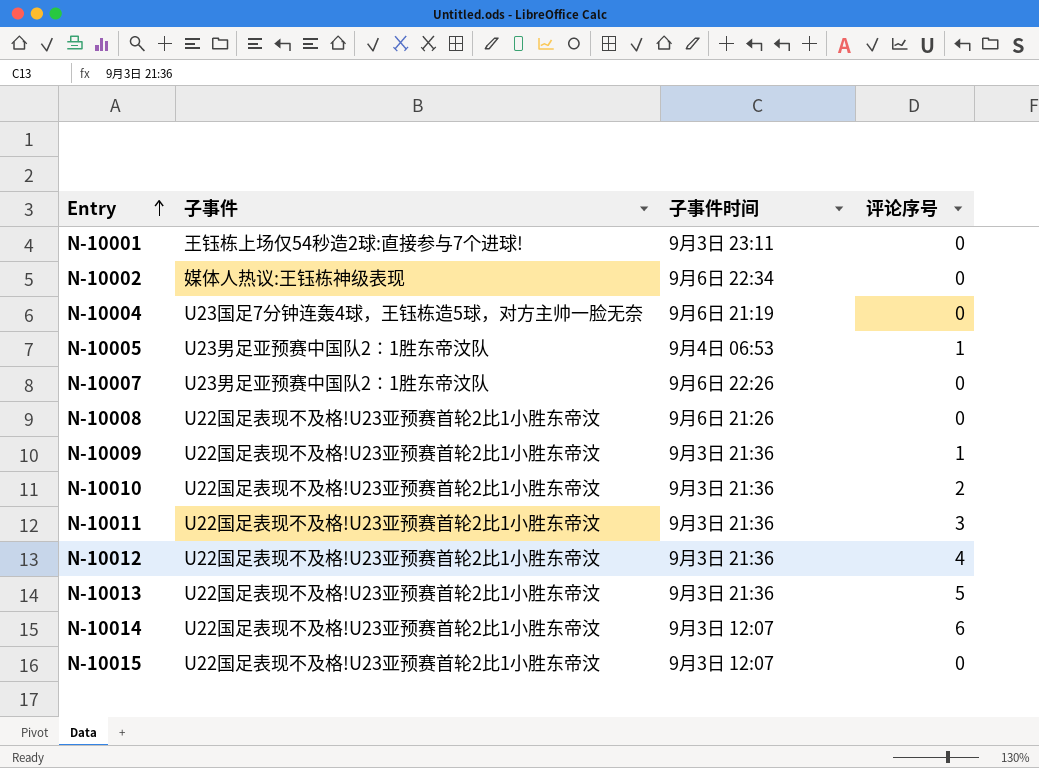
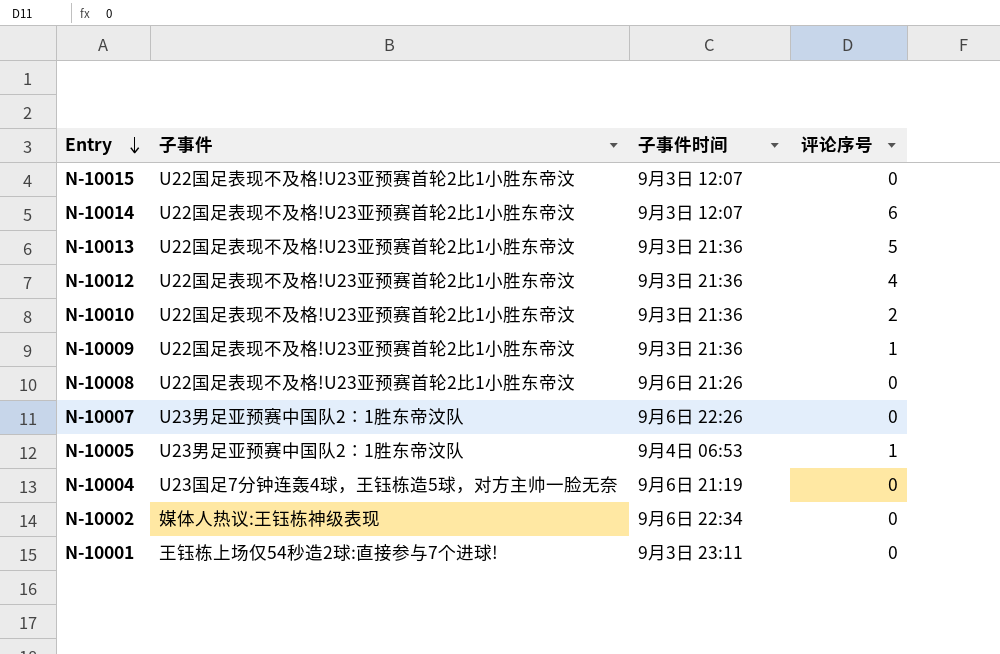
row order: Entry ascending -> Entry descending
row N-10011: U22国足表现不及格!U23亚预赛首轮2比1小胜东帝汶 | 9月3日 21:36 | 3 -> none

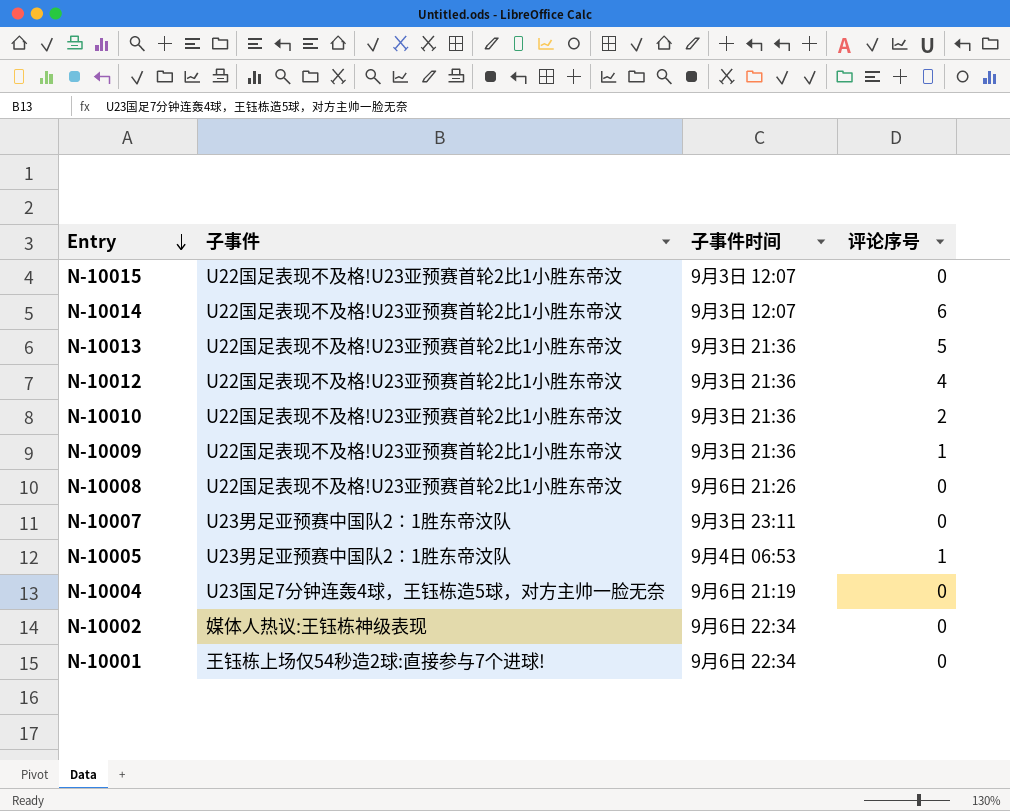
N-10007 | 子事件时间: 9月6日 22:26 -> 9月3日 23:11
N-10001 | 子事件时间: 9月3日 23:11 -> 9月6日 22:34

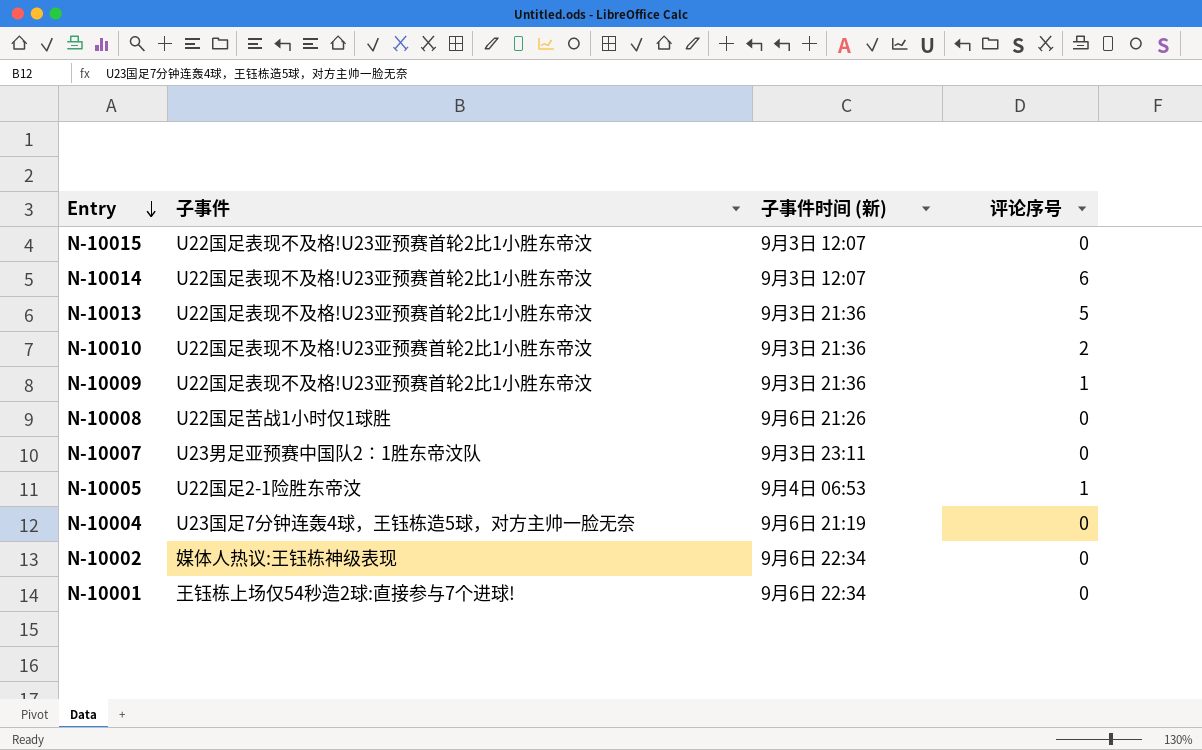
column name: 子事件时间 -> 子事件时间 (新)
row N-10012: U22国足表现不及格!U23亚预赛首轮2比1小胜东帝汶 | 9月3日 21:36 | 4 -> none
N-10008 | 子事件: U22国足表现不及格!U23亚预赛首轮2比1小胜东帝汶 -> U22国足苦战1小时仅1球胜
N-10005 | 子事件: U23男足亚预赛中国队2∶1胜东帝汶队 -> U22国足2-1险胜东帝汶

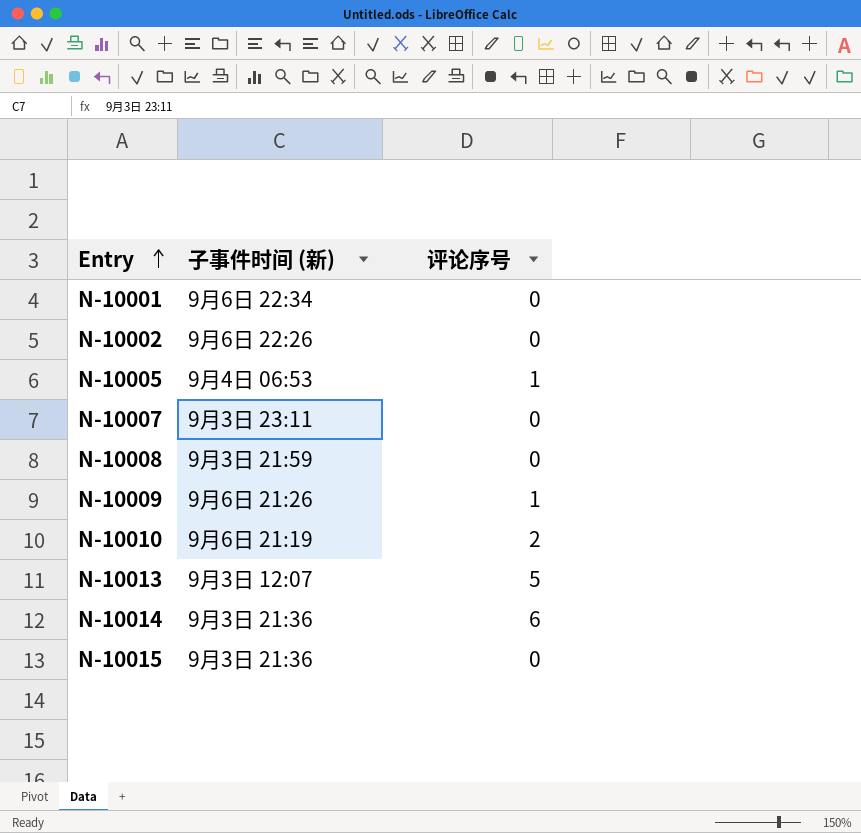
row order: Entry descending -> Entry ascending
column 子事件 | position: 2 -> none
row N-10004: U23国足7分钟连轰4球，王钰栋造5球，对方主帅一脸无奈 | 9月6日 21:19 | 0 -> none
N-10002 | 子事件时间 (新): 9月6日 22:34 -> 9月6日 22:26
N-10008 | 子事件时间 (新): 9月6日 21:26 -> 9月3日 21:59
N-10009 | 子事件时间 (新): 9月3日 21:36 -> 9月6日 21:26
N-10010 | 子事件时间 (新): 9月3日 21:36 -> 9月6日 21:19
N-10013 | 子事件时间 (新): 9月3日 21:36 -> 9月3日 12:07
N-10014 | 子事件时间 (新): 9月3日 12:07 -> 9月3日 21:36
N-10015 | 子事件时间 (新): 9月3日 12:07 -> 9月3日 21:36

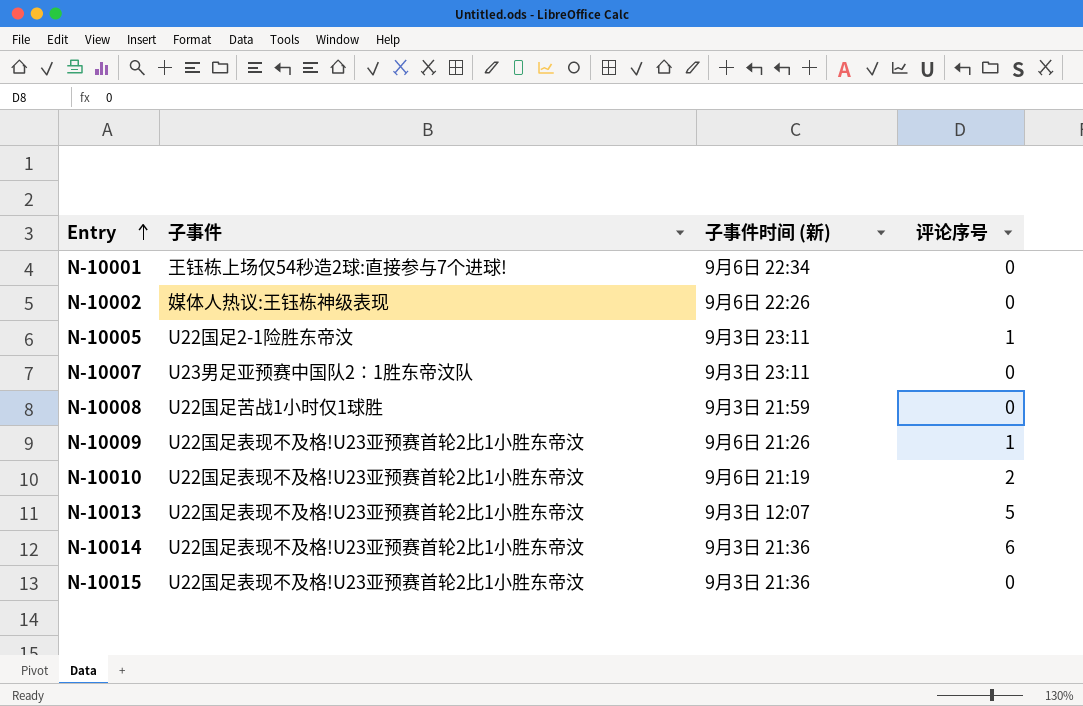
column 子事件 | position: none -> 2
N-10005 | 子事件时间 (新): 9月4日 06:53 -> 9月3日 23:11

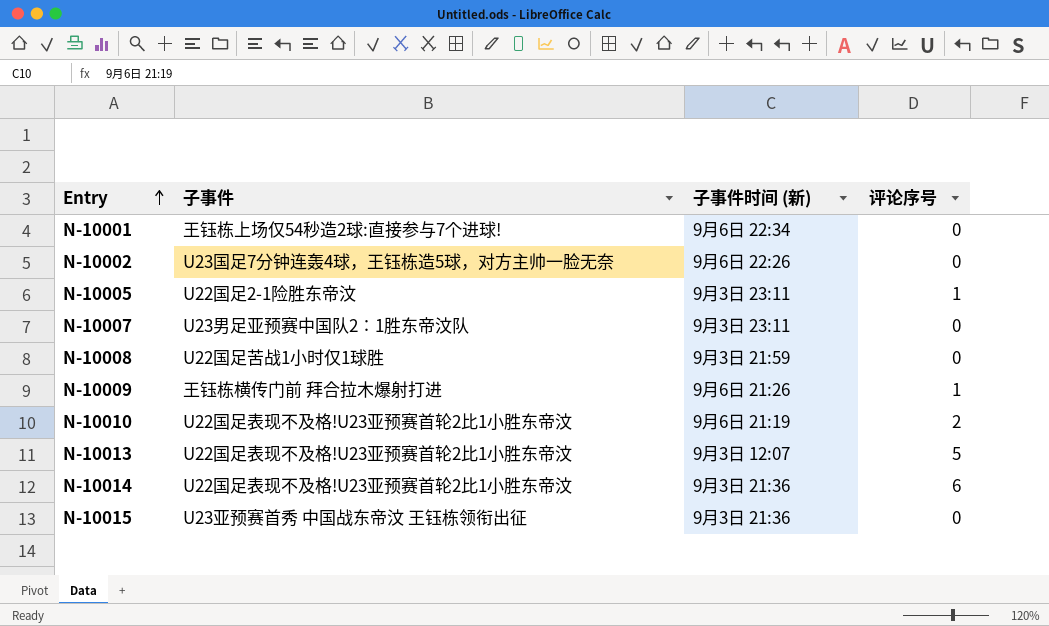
N-10002 | 子事件: 媒体人热议:王钰栋神级表现 -> U23国足7分钟连轰4球，王钰栋造5球，对方主帅一脸无奈
N-10009 | 子事件: U22国足表现不及格!U23亚预赛首轮2比1小胜东帝汶 -> 王钰栋横传门前 拜合拉木爆射打进
N-10015 | 子事件: U22国足表现不及格!U23亚预赛首轮2比1小胜东帝汶 -> U23亚预赛首秀 中国战东帝汶 王钰栋领衔出征

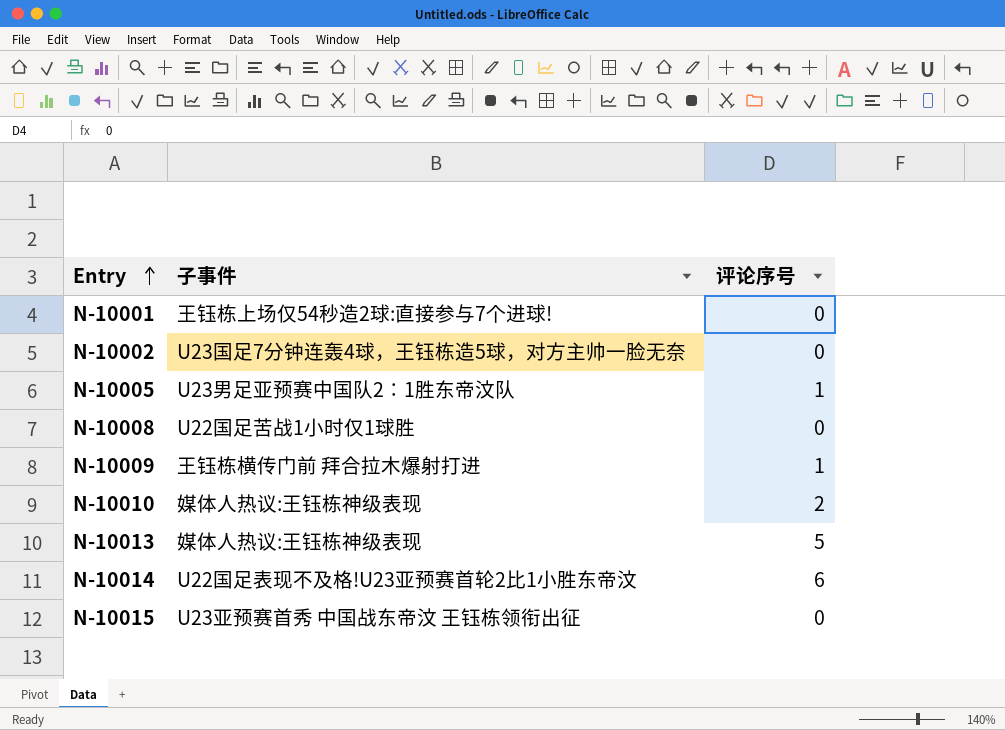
column 子事件时间 (新) | position: 3 -> none
row N-10007: U23男足亚预赛中国队2∶1胜东帝汶队 | 9月3日 23:11 | 0 -> none
N-10005 | 子事件: U22国足2-1险胜东帝汶 -> U23男足亚预赛中国队2∶1胜东帝汶队
N-10010 | 子事件: U22国足表现不及格!U23亚预赛首轮2比1小胜东帝汶 -> 媒体人热议:王钰栋神级表现
N-10013 | 子事件: U22国足表现不及格!U23亚预赛首轮2比1小胜东帝汶 -> 媒体人热议:王钰栋神级表现

